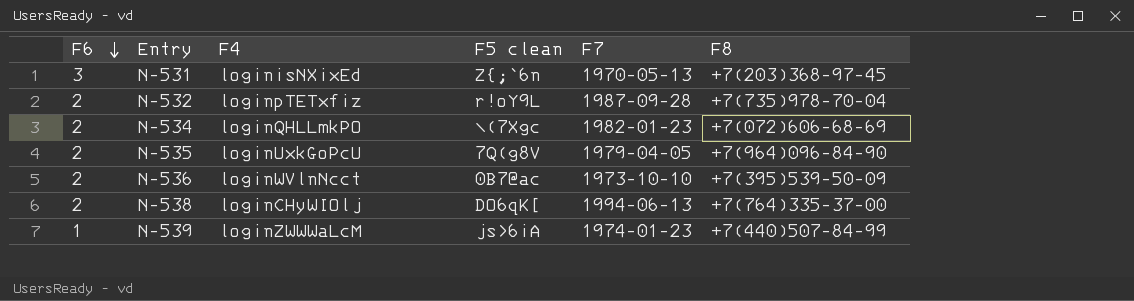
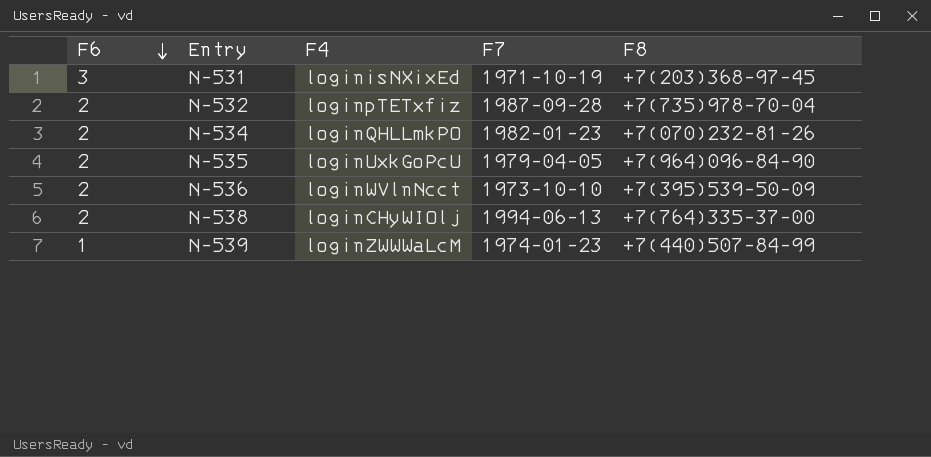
column F5 clean | position: 4 -> none
N-531 | F7: 1970-05-13 -> 1971-10-19
N-534 | F8: +7(072)606-68-69 -> +7(070)232-81-26

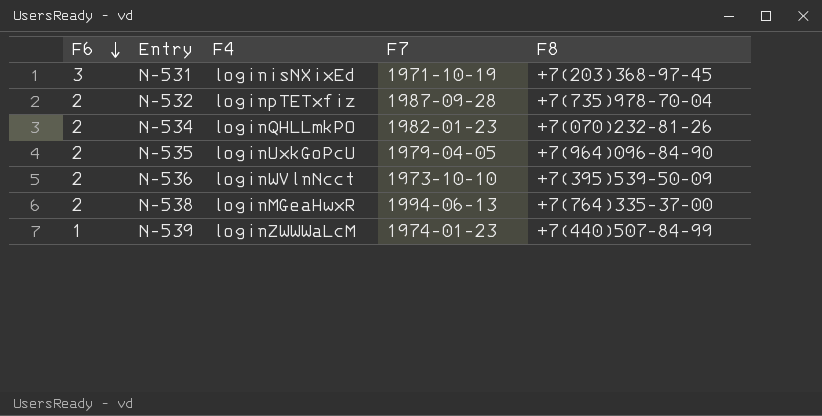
N-538 | F4: loginCHyWIOlj -> loginMGeaHwxR

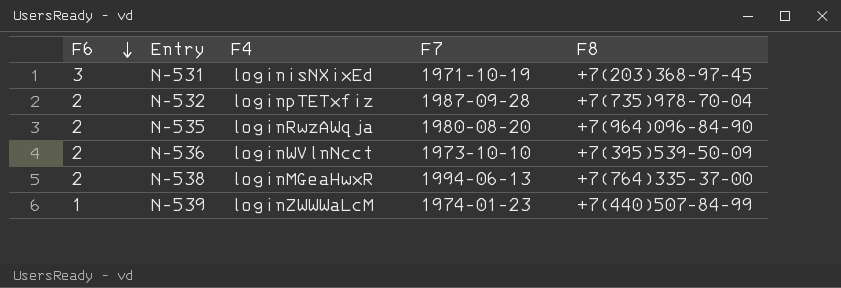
row N-534: 2 | loginQHLLmkPO | 1982-01-23 | +7(070)232-81-26 -> none
N-535 | F4: loginUxkGoPcU -> loginRwzAWqja
N-535 | F7: 1979-04-05 -> 1980-08-20

